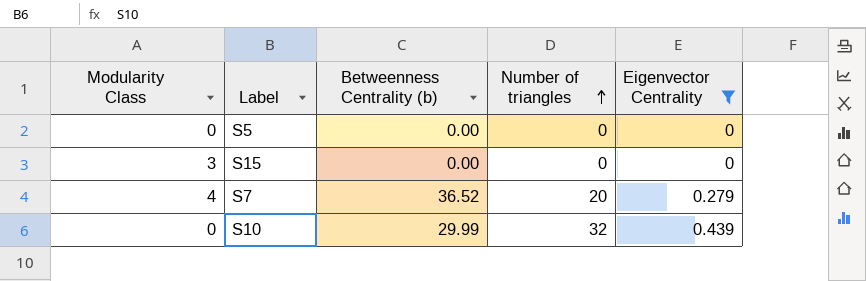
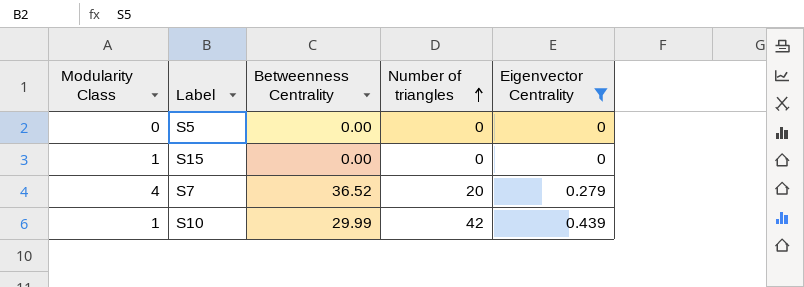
column name: Betweenness Centrality (b) -> Betweenness Centrality
S15 | Modularity Class: 3 -> 1
S10 | Modularity Class: 0 -> 1
S10 | Number of triangles: 32 -> 42

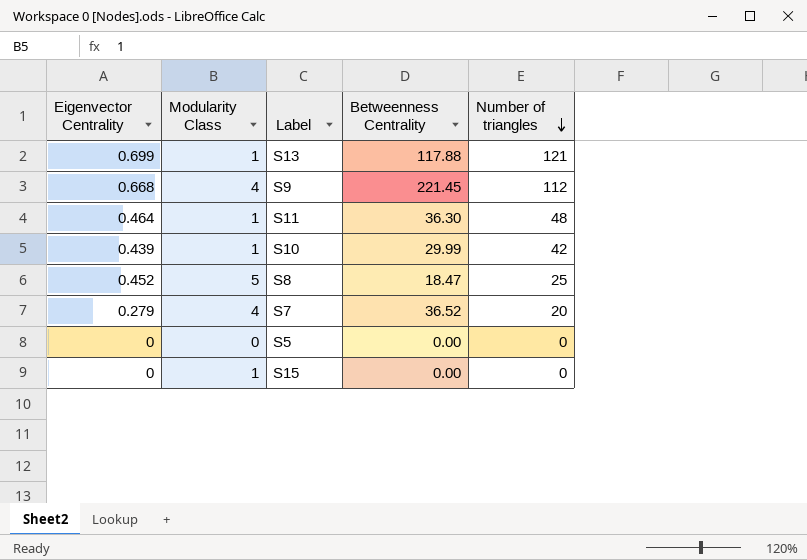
filter: Eigenvector Centrality <= 0.439 -> none
row order: Number of triangles ascending -> Number of triangles descending
column Eigenvector Centrality | position: 5 -> 1

